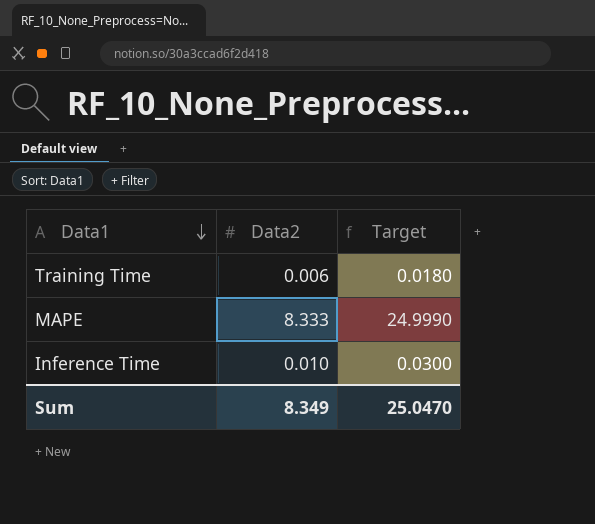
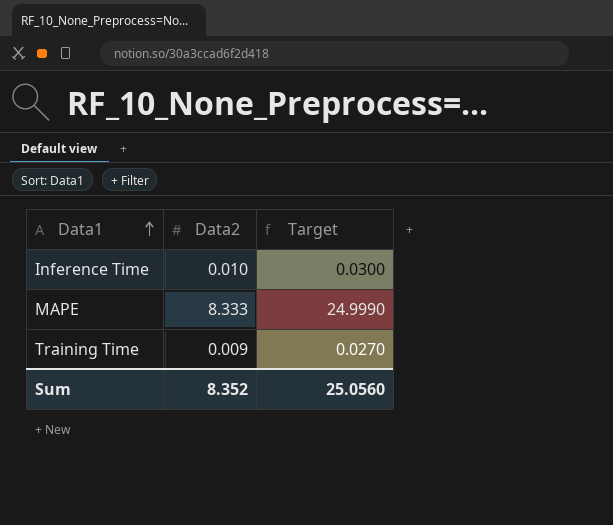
row order: Data1 descending -> Data1 ascending
Training Time | Data2: 0.006 -> 0.009
Training Time | Target: 0.0180 -> 0.0270
Sum | Data2: 8.349 -> 8.352
Sum | Target: 25.0470 -> 25.0560

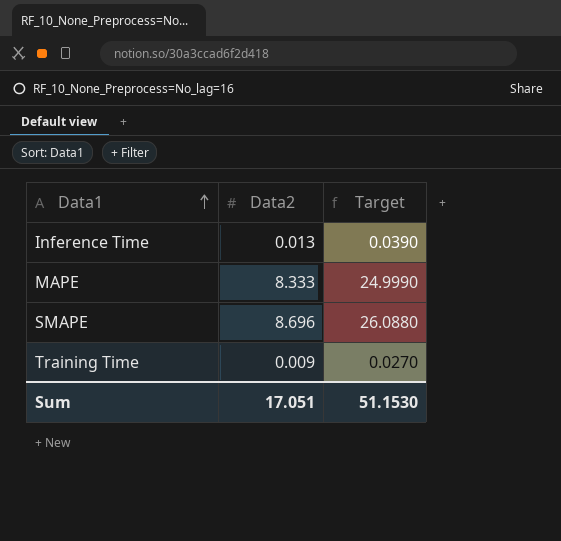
Inference Time | Data2: 0.010 -> 0.013
Inference Time | Target: 0.0300 -> 0.0390
row SMAPE: none -> 8.696 | 26.0880
Sum | Data2: 8.352 -> 17.051
Sum | Target: 25.0560 -> 51.1530

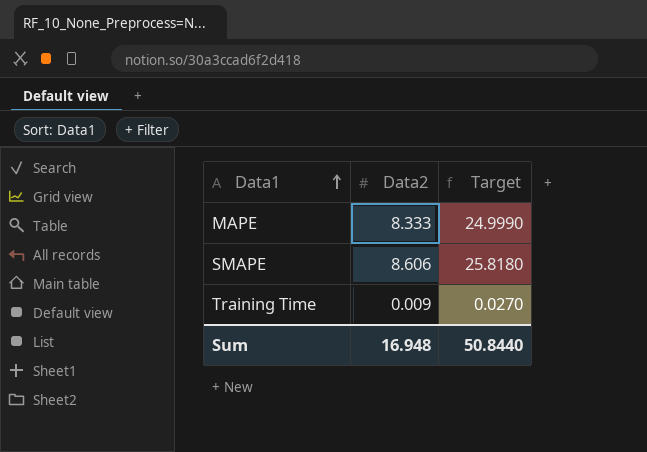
row Inference Time: 0.013 | 0.0390 -> none
SMAPE | Data2: 8.696 -> 8.606
SMAPE | Target: 26.0880 -> 25.8180
Sum | Data2: 17.051 -> 16.948
Sum | Target: 51.1530 -> 50.8440

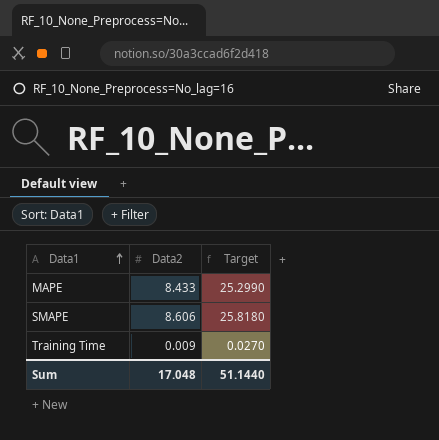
MAPE | Data2: 8.333 -> 8.433
MAPE | Target: 24.9990 -> 25.2990
Sum | Data2: 16.948 -> 17.048
Sum | Target: 50.8440 -> 51.1440

